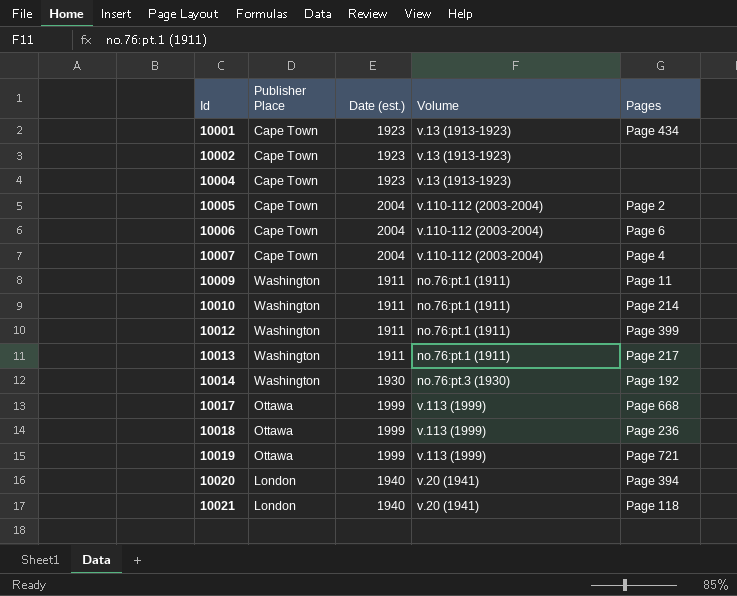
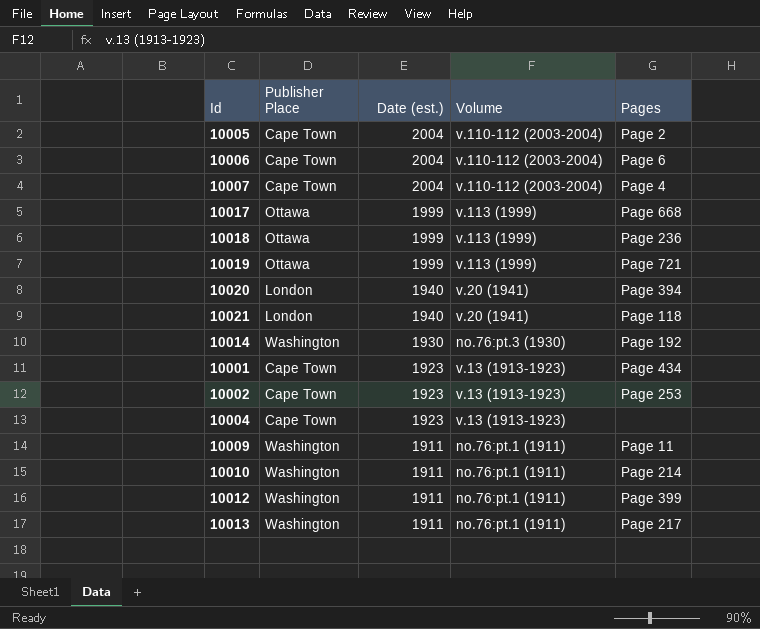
row order: Id ascending -> Date (est.) descending
10002 | Pages: none -> Page 253

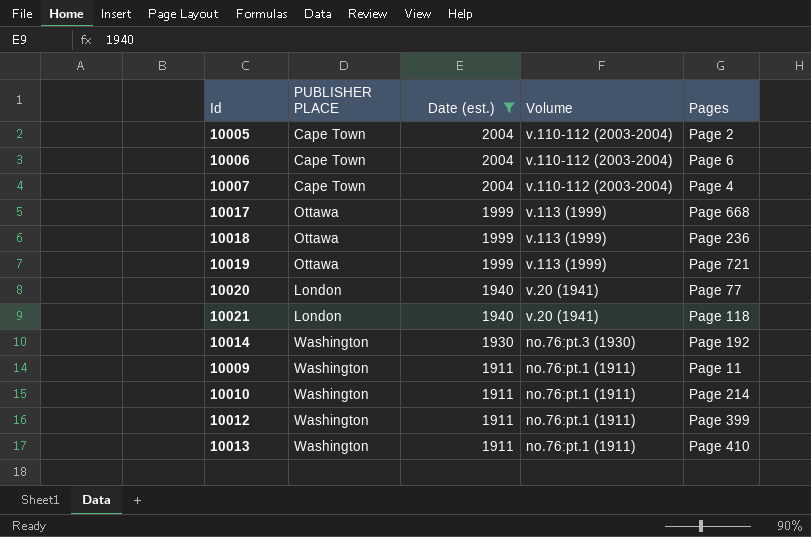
filter: none -> Date (est.) != 1923
column name: Publisher Place -> PUBLISHER PLACE
10020 | Pages: Page 394 -> Page 77
10013 | Pages: Page 217 -> Page 410

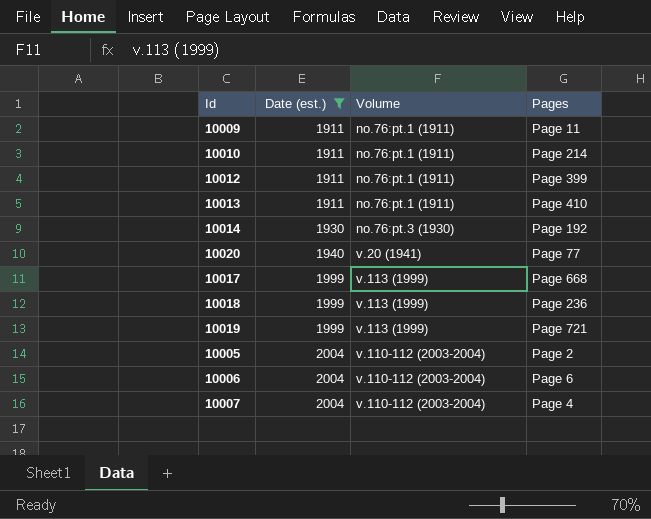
row order: Date (est.) descending -> Date (est.) ascending
column PUBLISHER PLACE | position: 2 -> none
row 10021: London | 1940 | v.20 (1941) | Page 118 -> none

